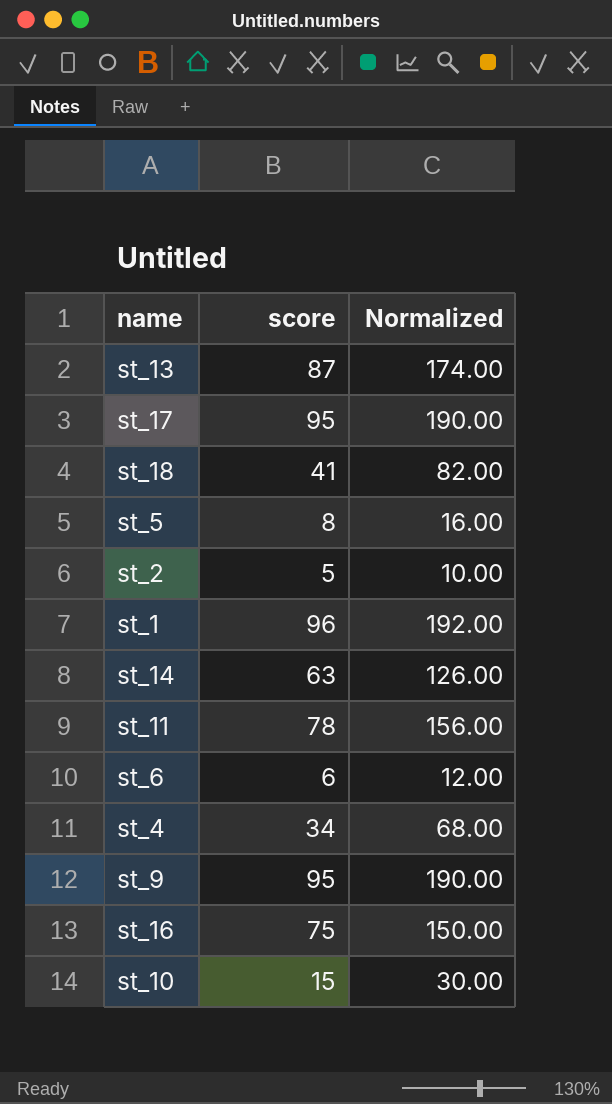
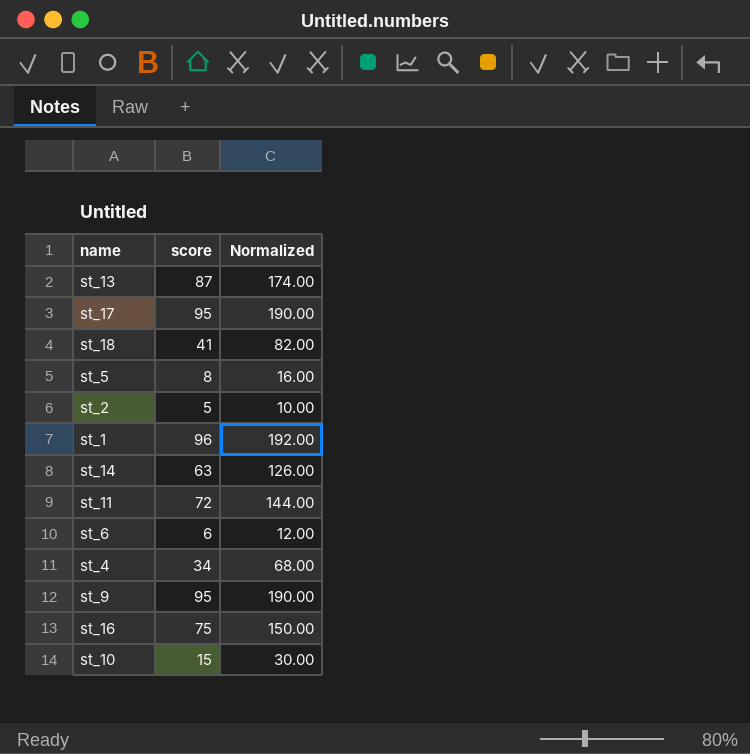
st_11 | score: 78 -> 72
st_11 | Normalized: 156.00 -> 144.00

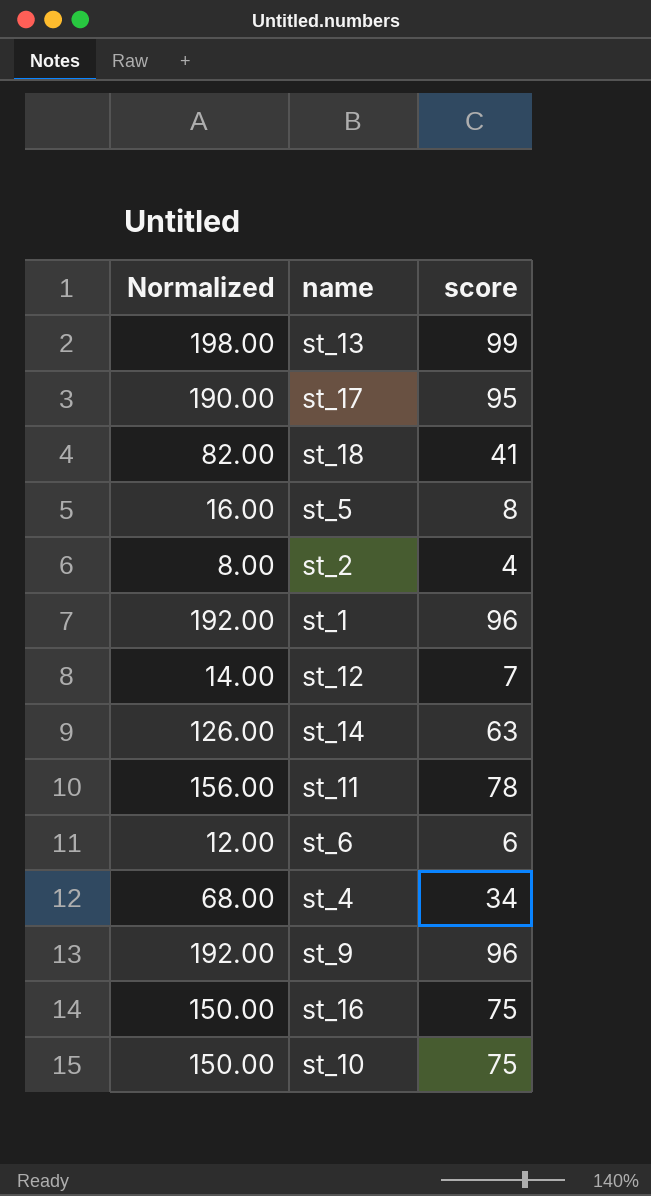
column Normalized | position: 3 -> 1
st_13 | Normalized: 174.00 -> 198.00
st_13 | score: 87 -> 99
st_2 | Normalized: 10.00 -> 8.00
st_2 | score: 5 -> 4
row st_12: none -> 14.00 | 7
st_11 | Normalized: 144.00 -> 156.00
st_11 | score: 72 -> 78
st_9 | Normalized: 190.00 -> 192.00
st_9 | score: 95 -> 96
st_10 | Normalized: 30.00 -> 150.00
st_10 | score: 15 -> 75

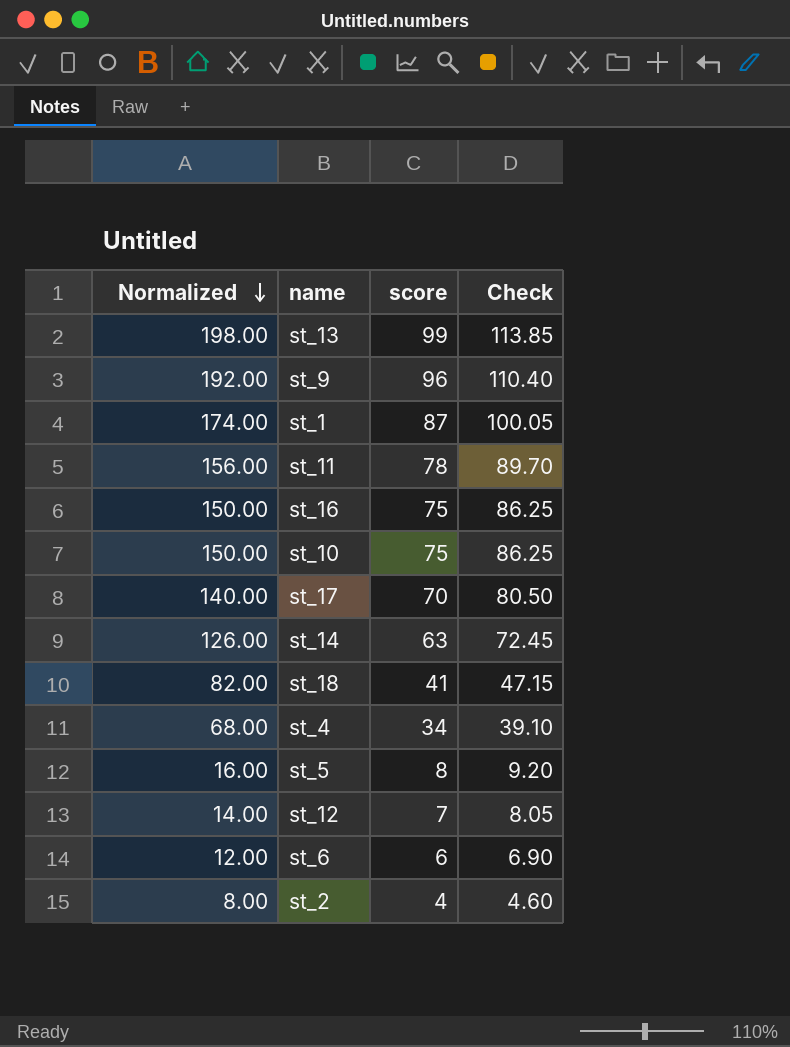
row order: none -> Normalized descending
column Check | formula: none -> [score] * 1.15
st_1 | Normalized: 192.00 -> 174.00
st_1 | score: 96 -> 87
st_17 | Normalized: 190.00 -> 140.00
st_17 | score: 95 -> 70

